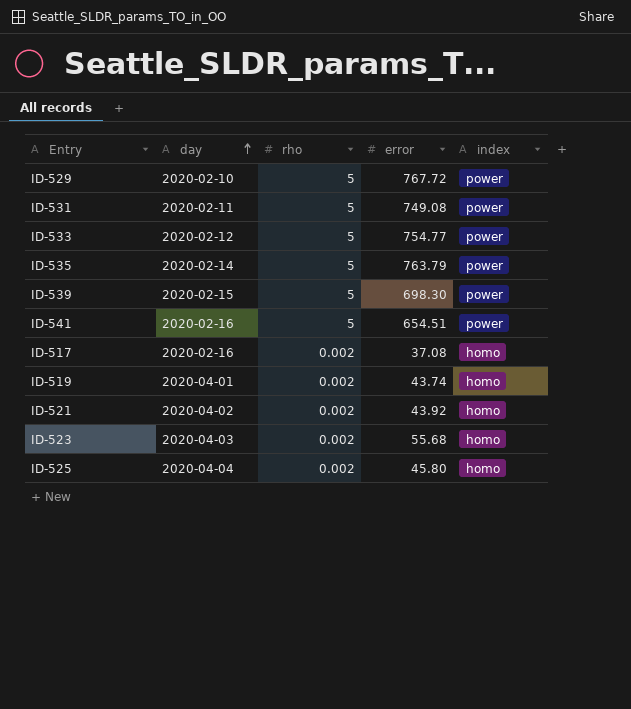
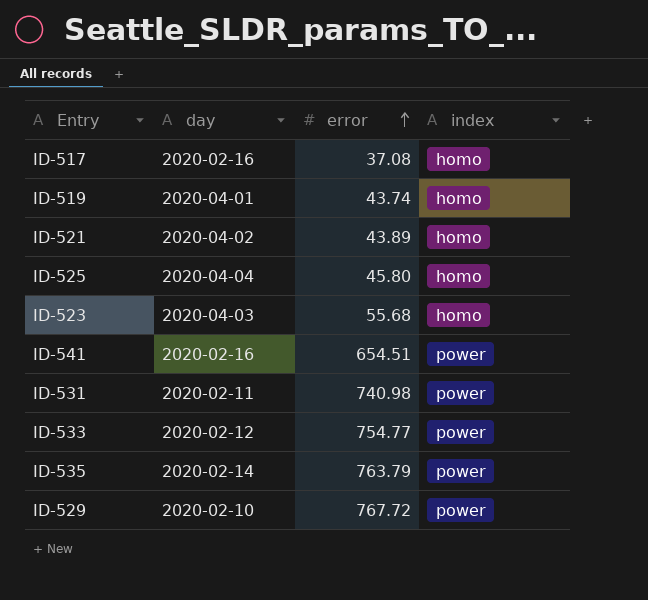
row order: day ascending -> error ascending
column rho | position: 3 -> none
row ID-539: 2020-02-15 | 5 | 698.30 | power -> none
ID-521 | error: 43.92 -> 43.89
ID-531 | error: 749.08 -> 740.98

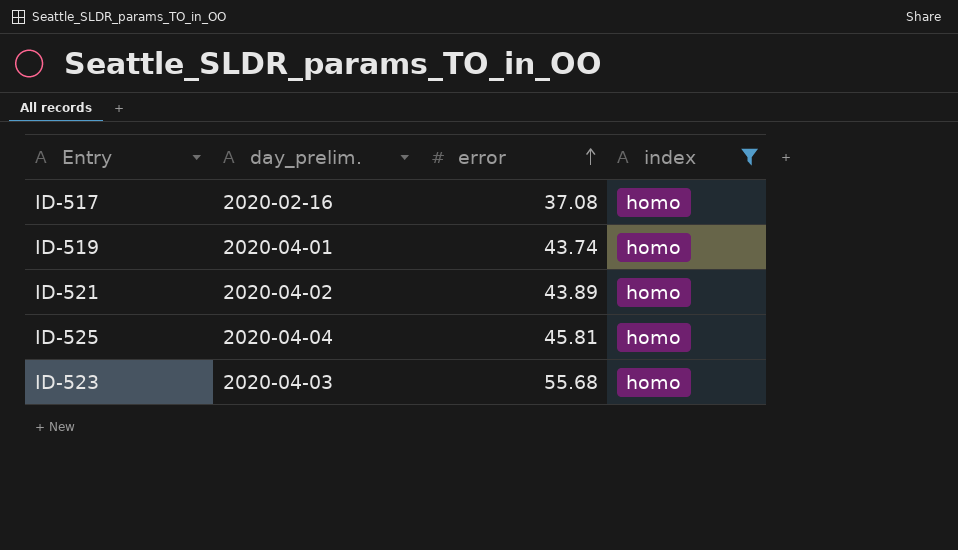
filter: none -> index = homo
column name: day -> day_prelim.
ID-525 | error: 45.80 -> 45.81

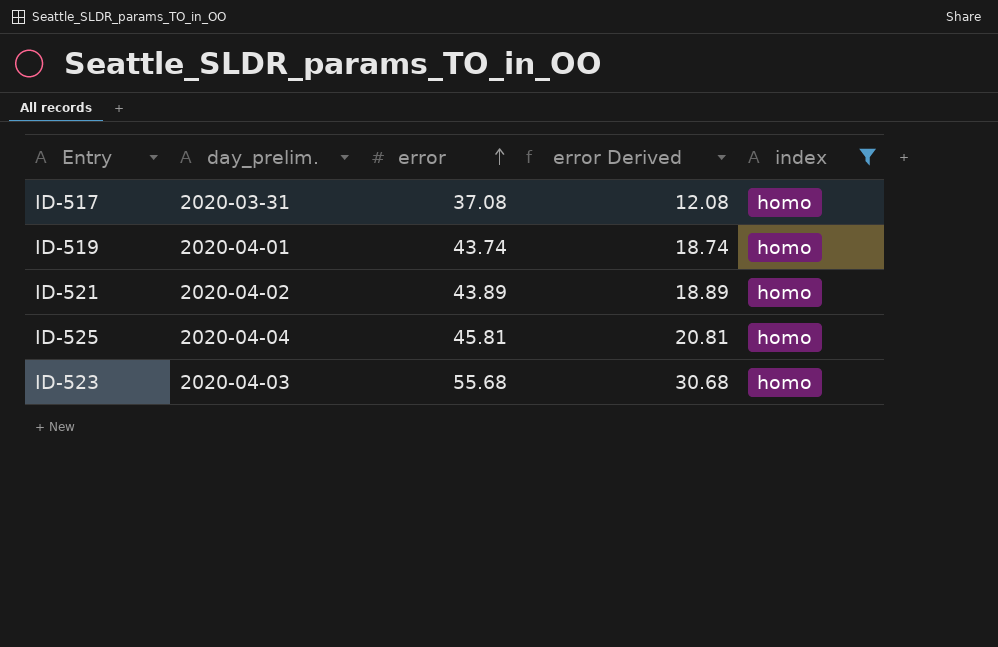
column error Derived | formula: none -> [error] - 25
ID-517 | day_prelim.: 2020-02-16 -> 2020-03-31

